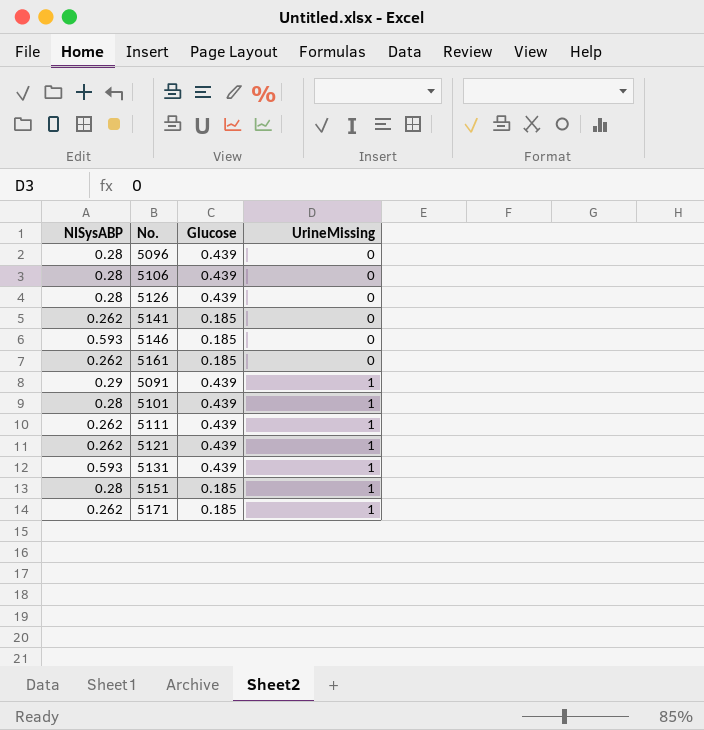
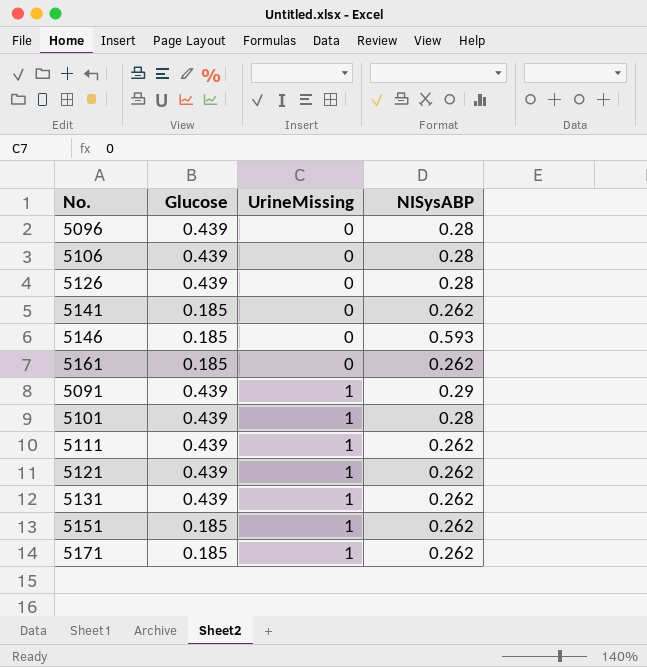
column NISysABP | position: 1 -> 4
5131 | NISysABP: 0.593 -> 0.262
5151 | NISysABP: 0.28 -> 0.262

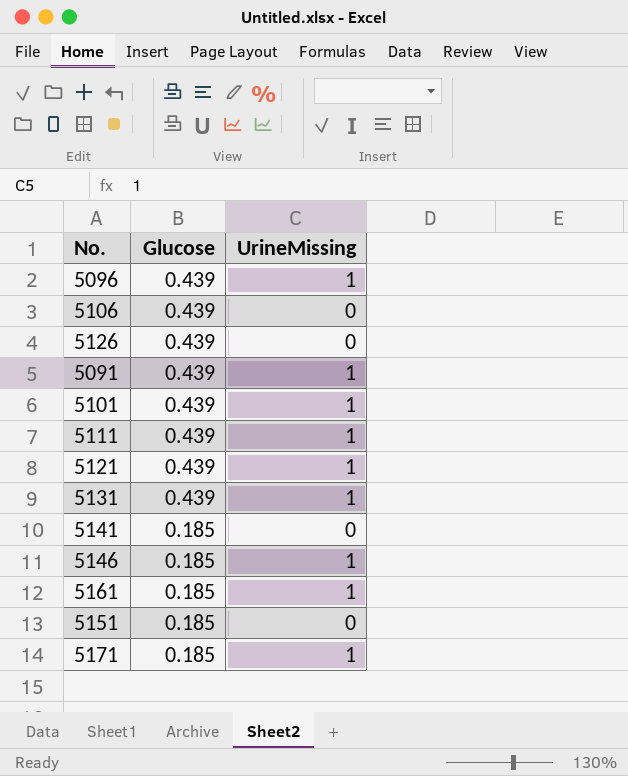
row order: UrineMissing ascending -> Glucose descending
column NISysABP | position: 4 -> none
5096 | UrineMissing: 0 -> 1
5146 | UrineMissing: 0 -> 1
5161 | UrineMissing: 0 -> 1
5151 | UrineMissing: 1 -> 0

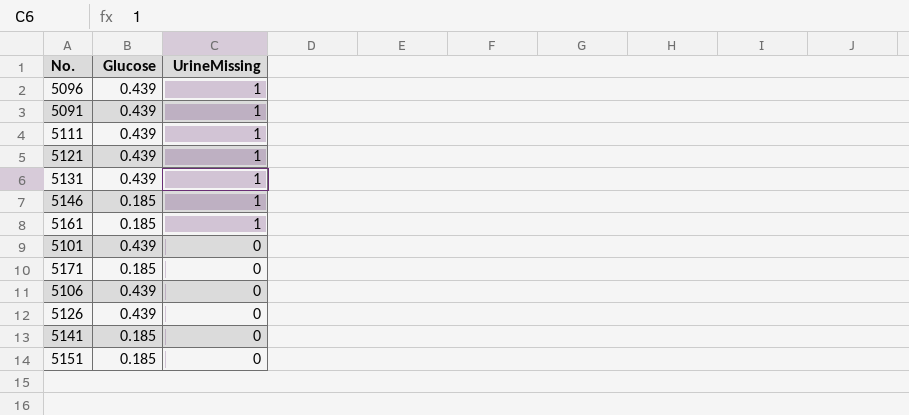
row order: Glucose descending -> UrineMissing descending
5101 | UrineMissing: 1 -> 0
5171 | UrineMissing: 1 -> 0

